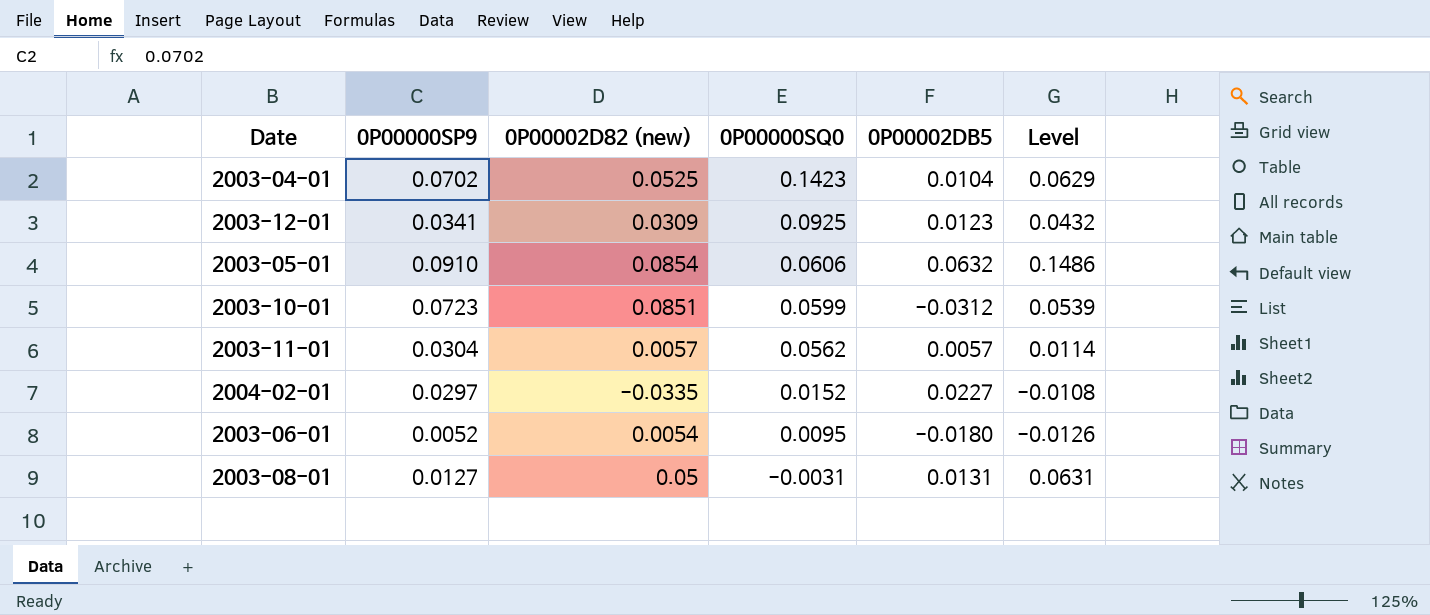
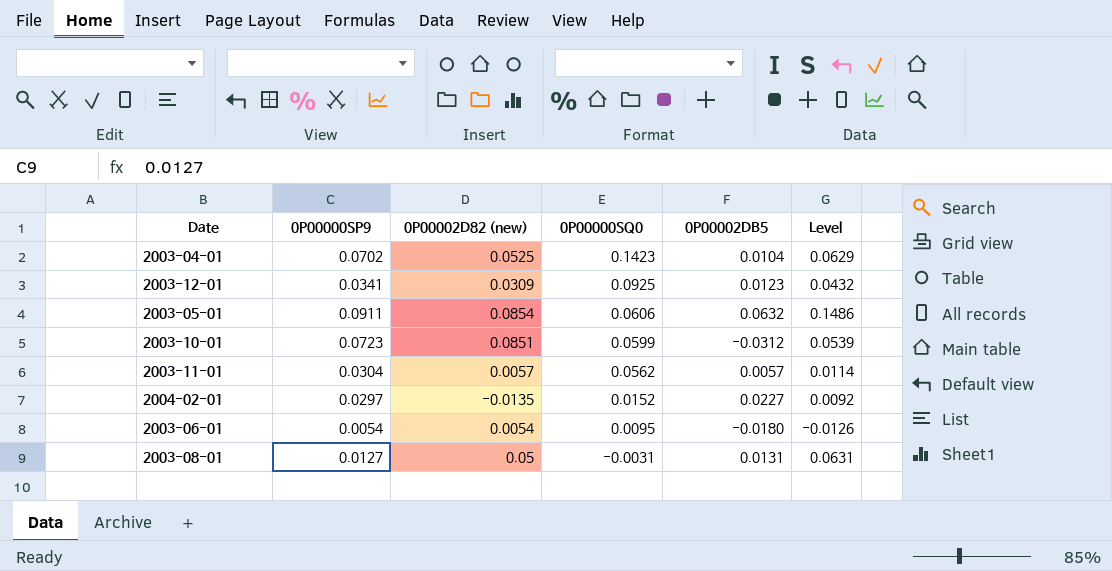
2003-05-01 | 0P00000SP9: 0.0910 -> 0.0911
2004-02-01 | 0P00002D82 (new): -0.0335 -> -0.0135
2004-02-01 | Level: -0.0108 -> 0.0092
2003-06-01 | 0P00000SP9: 0.0052 -> 0.0054

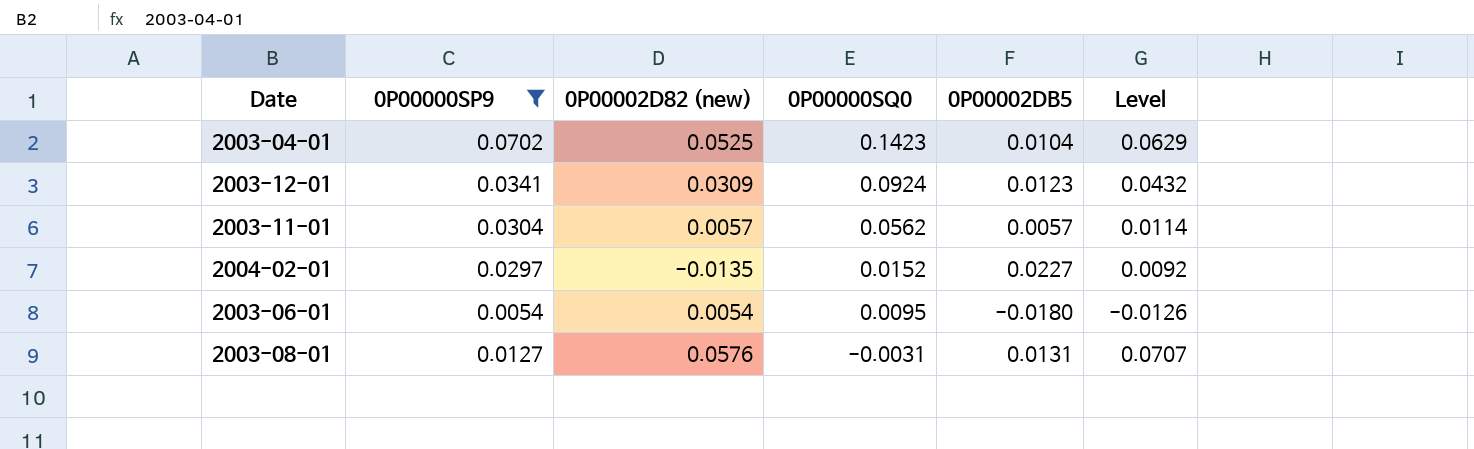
filter: none -> 0P00000SP9 <= 0.0702
2003-12-01 | 0P00000SQ0: 0.0925 -> 0.0924
2003-08-01 | 0P00002D82 (new): 0.05 -> 0.0576
2003-08-01 | Level: 0.0631 -> 0.0707

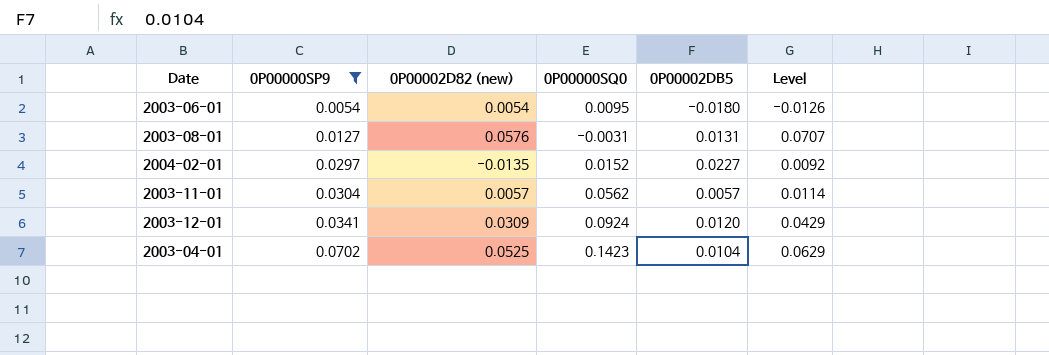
row order: 0P00000SQ0 descending -> 0P00000SP9 ascending
2003-12-01 | 0P00002DB5: 0.0123 -> 0.0120
2003-12-01 | Level: 0.0432 -> 0.0429

